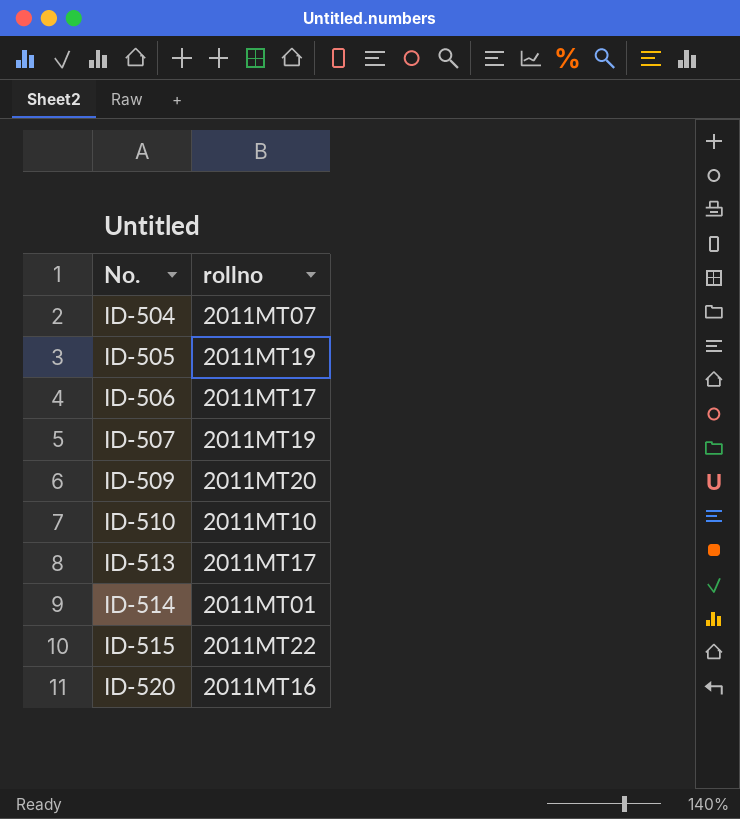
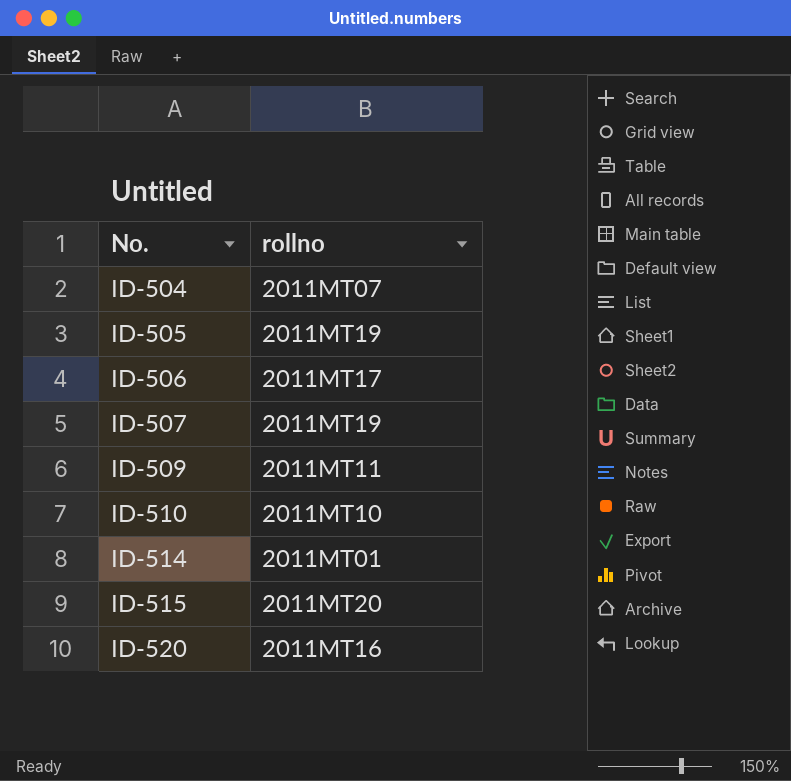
row ID-513: 2011MT17 -> none
ID-509 | rollno: 2011MT20 -> 2011MT11
ID-515 | rollno: 2011MT22 -> 2011MT20

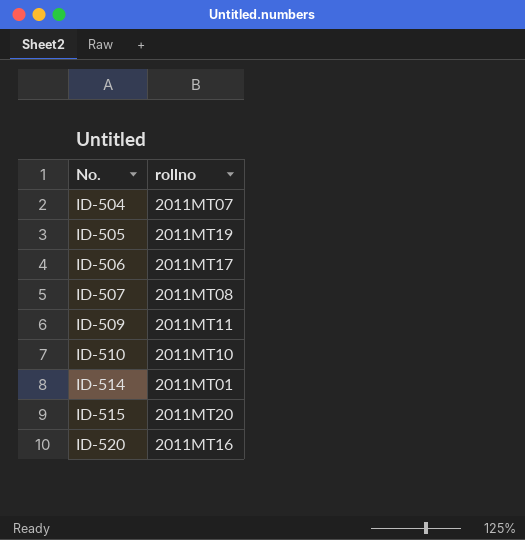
ID-507 | rollno: 2011MT19 -> 2011MT08

